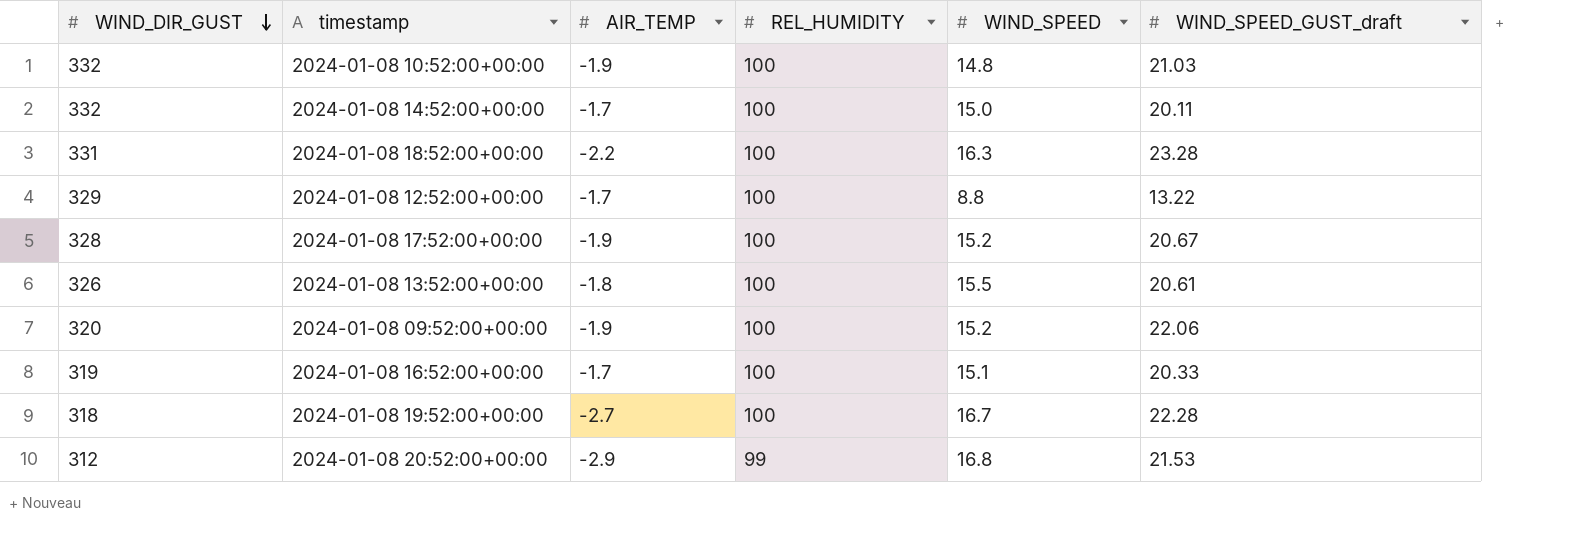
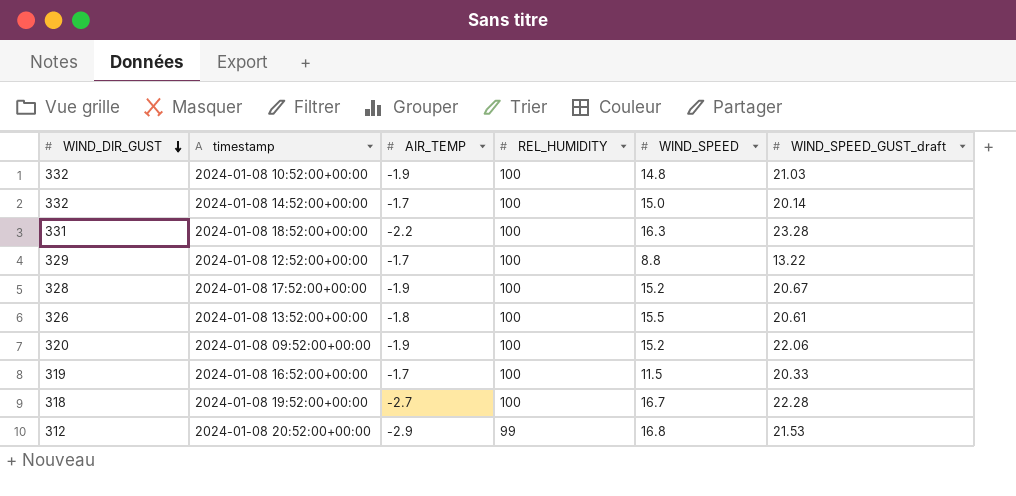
2024-01-08 14:52:00+00:00 | WIND_SPEED_GUST_draft: 20.11 -> 20.14
2024-01-08 16:52:00+00:00 | WIND_SPEED: 15.1 -> 11.5

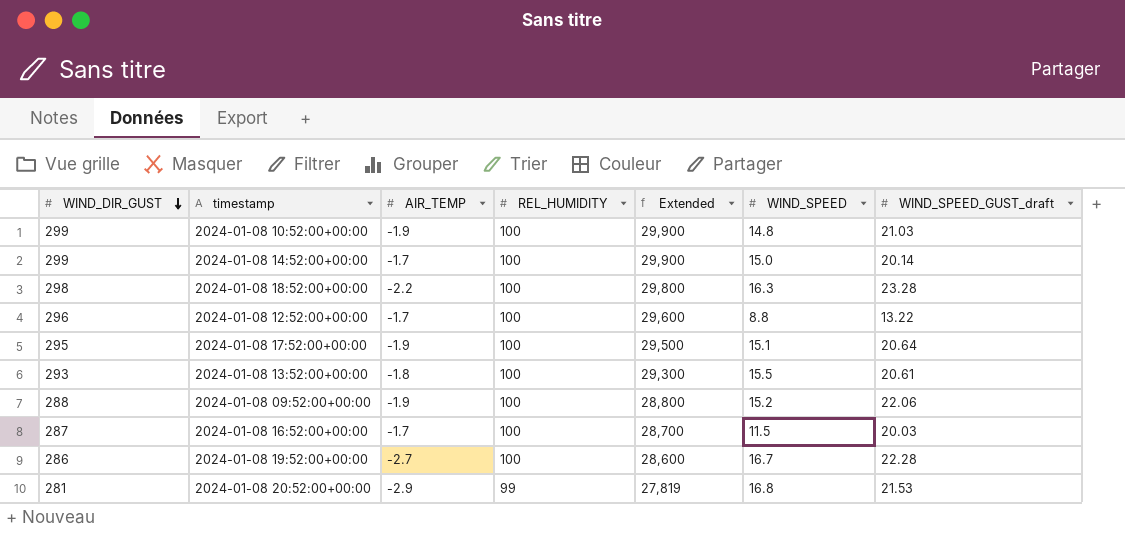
column Extended | formula: none -> [WIND_DIR_GUST] * [REL_HUMIDITY]
2024-01-08 10:52:00+00:00 | WIND_DIR_GUST: 332 -> 299
2024-01-08 14:52:00+00:00 | WIND_DIR_GUST: 332 -> 299
2024-01-08 18:52:00+00:00 | WIND_DIR_GUST: 331 -> 298
2024-01-08 12:52:00+00:00 | WIND_DIR_GUST: 329 -> 296
2024-01-08 17:52:00+00:00 | WIND_DIR_GUST: 328 -> 295
2024-01-08 17:52:00+00:00 | WIND_SPEED: 15.2 -> 15.1
2024-01-08 17:52:00+00:00 | WIND_SPEED_GUST_draft: 20.67 -> 20.64
2024-01-08 13:52:00+00:00 | WIND_DIR_GUST: 326 -> 293
2024-01-08 09:52:00+00:00 | WIND_DIR_GUST: 320 -> 288
2024-01-08 16:52:00+00:00 | WIND_DIR_GUST: 319 -> 287
2024-01-08 16:52:00+00:00 | WIND_SPEED_GUST_draft: 20.33 -> 20.03
2024-01-08 19:52:00+00:00 | WIND_DIR_GUST: 318 -> 286
2024-01-08 20:52:00+00:00 | WIND_DIR_GUST: 312 -> 281

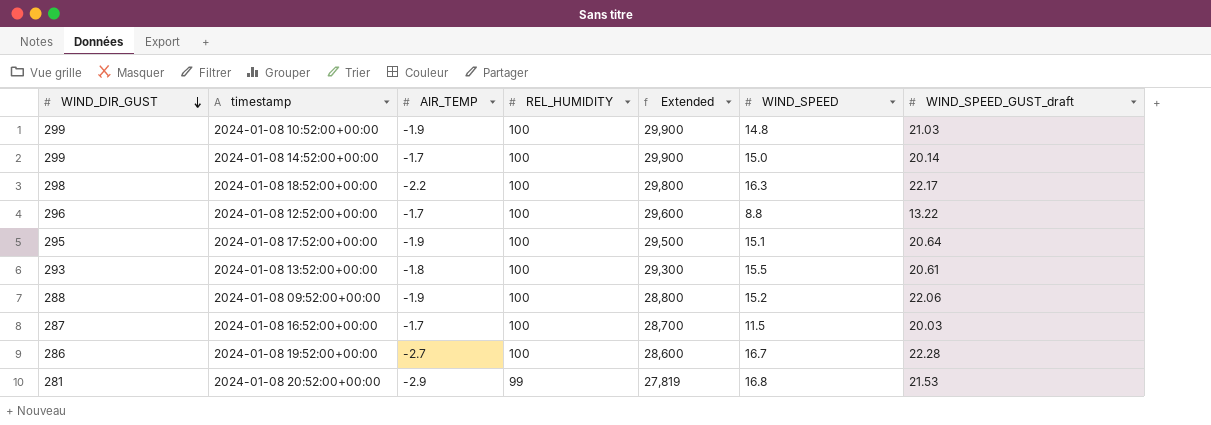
2024-01-08 18:52:00+00:00 | WIND_SPEED_GUST_draft: 23.28 -> 22.17

